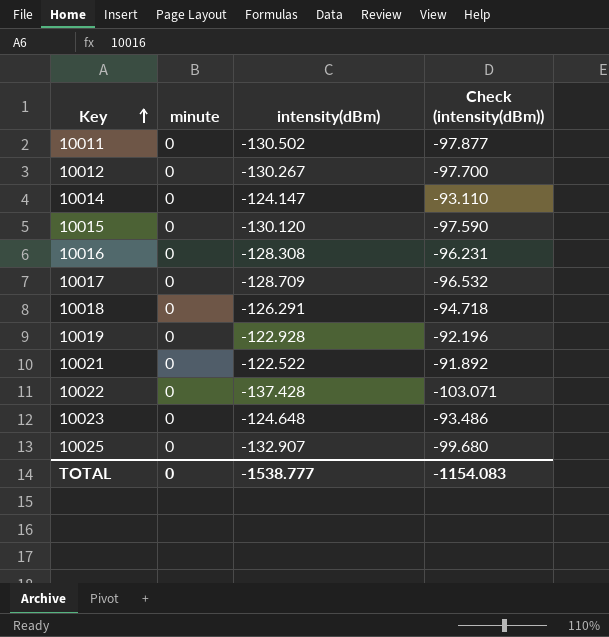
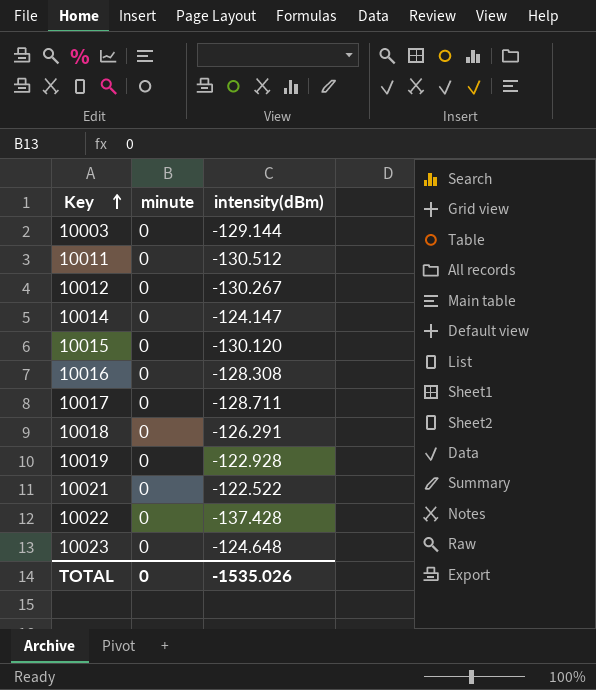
column Check (intensity(dBm)) | formula: [intensity(dBm)] * 0.75 -> none
row 10025: 0 | -132.907 | -99.680 -> none
row 10003: none -> 0 | -129.144
10011 | intensity(dBm): -130.502 -> -130.512
10017 | intensity(dBm): -128.709 -> -128.711
TOTAL | intensity(dBm): -1538.777 -> -1535.026

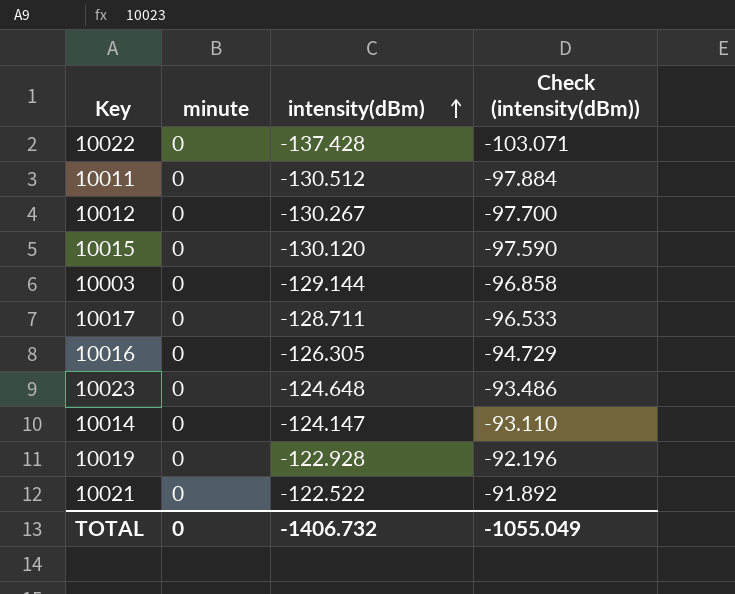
row order: Key ascending -> intensity(dBm) ascending
column Check (intensity(dBm)) | formula: none -> [intensity(dBm)] * 0.75
row 10018: 0 | -126.291 -> none
10016 | intensity(dBm): -128.308 -> -126.305
TOTAL | intensity(dBm): -1535.026 -> -1406.732

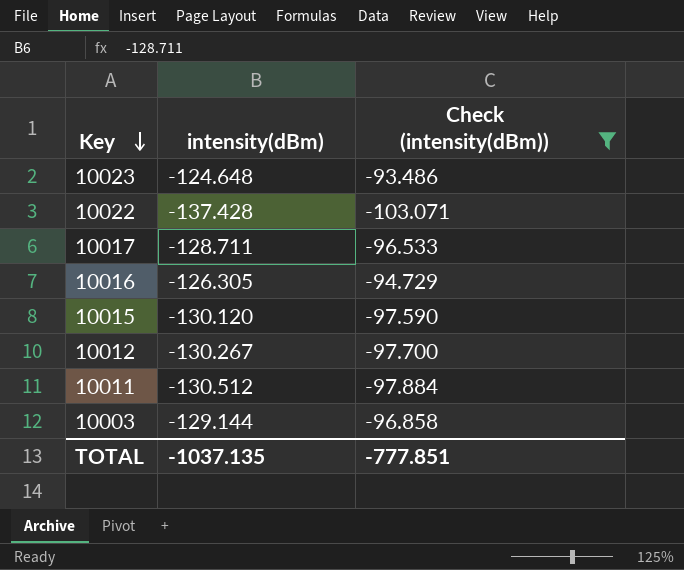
filter: none -> Check (intensity(dBm)) <= -93.486
row order: intensity(dBm) ascending -> Key descending
column minute | position: 2 -> none
TOTAL | intensity(dBm): -1406.732 -> -1037.135
TOTAL | Check (intensity(dBm)): -1055.049 -> -777.851

